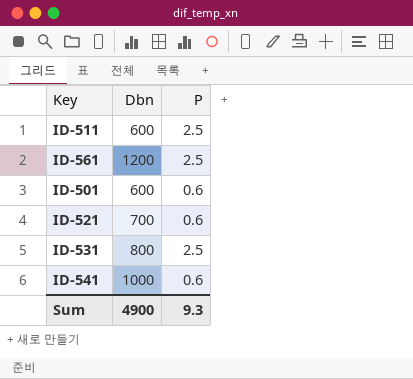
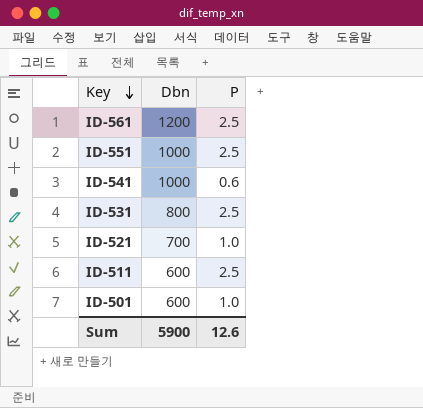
row order: none -> Key descending
row ID-551: none -> 1000 | 2.5
ID-521 | P: 0.6 -> 1.0
ID-501 | P: 0.6 -> 1.0
Sum | Dbn: 4900 -> 5900
Sum | P: 9.3 -> 12.6

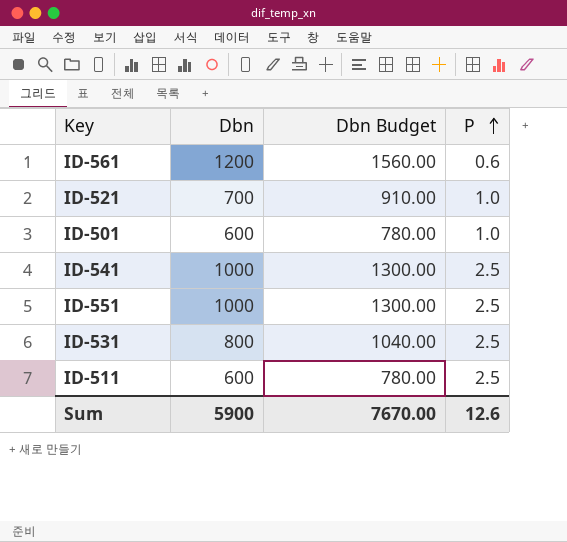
row order: Key descending -> P ascending
column Dbn Budget | formula: none -> [Dbn] * 1.3
ID-561 | P: 2.5 -> 0.6
ID-541 | P: 0.6 -> 2.5

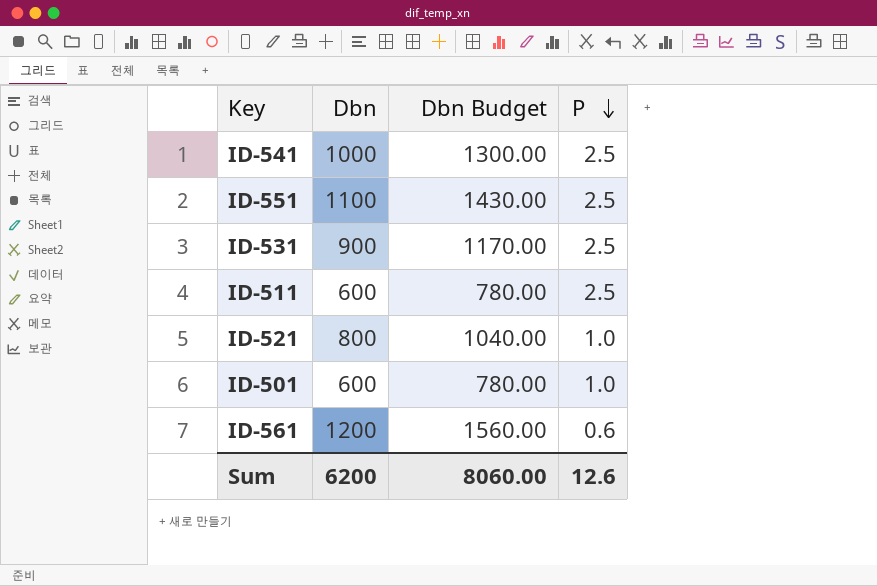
row order: P ascending -> P descending
ID-551 | Dbn: 1000 -> 1100
ID-551 | Dbn Budget: 1300.00 -> 1430.00
ID-531 | Dbn: 800 -> 900
ID-531 | Dbn Budget: 1040.00 -> 1170.00
ID-521 | Dbn: 700 -> 800
ID-521 | Dbn Budget: 910.00 -> 1040.00
Sum | Dbn: 5900 -> 6200
Sum | Dbn Budget: 7670.00 -> 8060.00

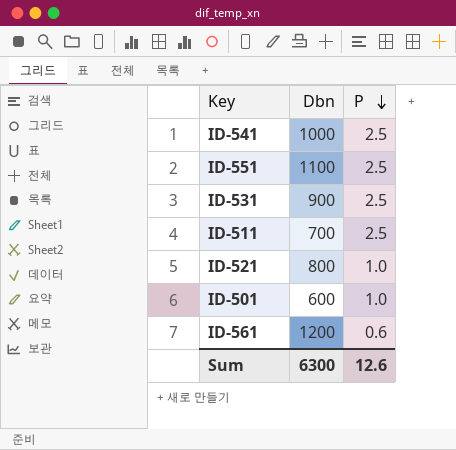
column Dbn Budget | formula: [Dbn] * 1.3 -> none
ID-511 | Dbn: 600 -> 700
Sum | Dbn: 6200 -> 6300

